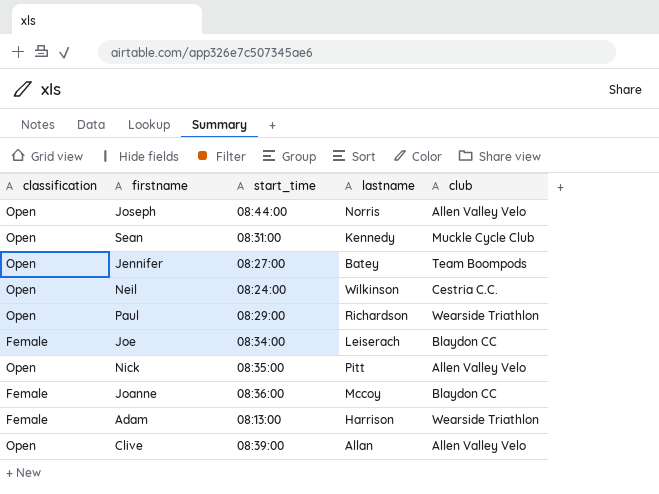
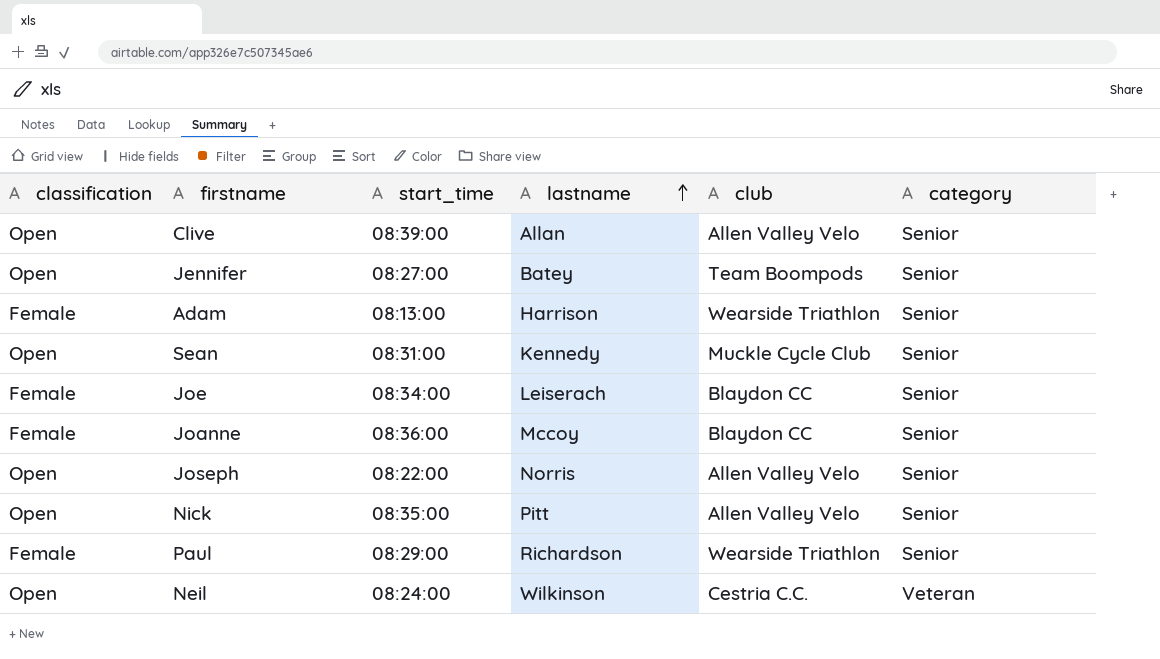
row order: none -> lastname ascending
column category | position: none -> 6
Joseph | start_time: 08:44:00 -> 08:22:00
Paul | classification: Open -> Female

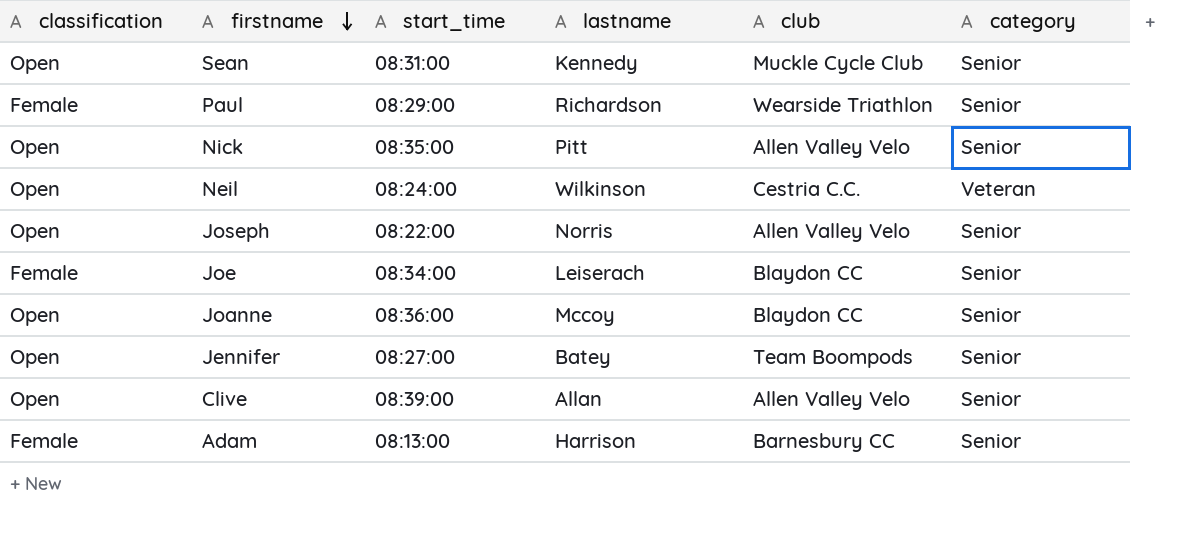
row order: lastname ascending -> firstname descending
Joanne | classification: Female -> Open
Adam | club: Wearside Triathlon -> Barnesbury CC

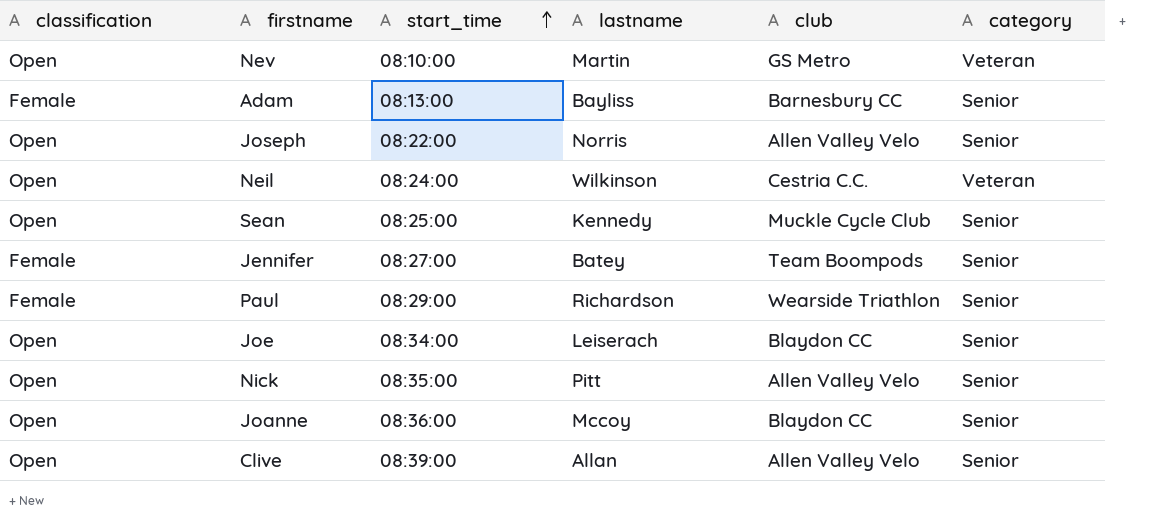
row order: firstname descending -> start_time ascending
row Nev: none -> Open | 08:10:00 | Martin | GS Metro | Veteran
Adam | lastname: Harrison -> Bayliss
Sean | start_time: 08:31:00 -> 08:25:00
Jennifer | classification: Open -> Female
Joe | classification: Female -> Open

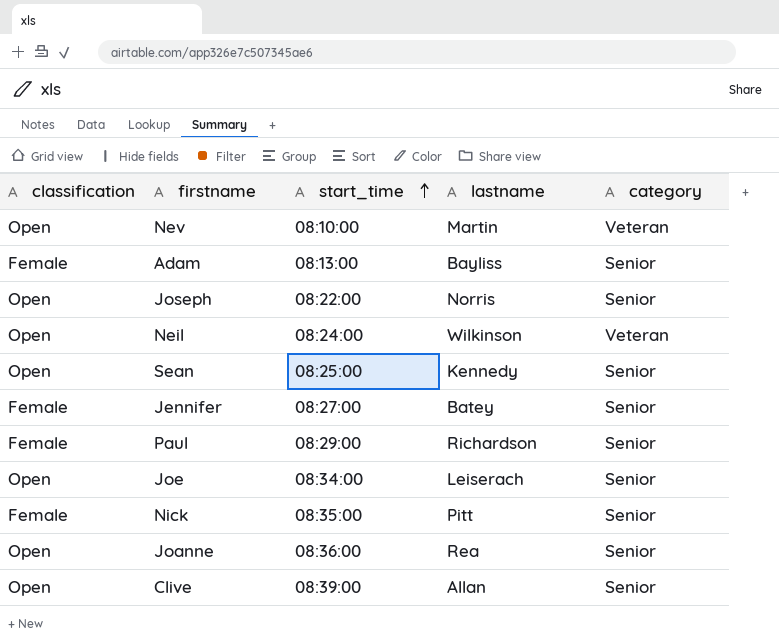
column club | position: 5 -> none
Nick | classification: Open -> Female
Joanne | lastname: Mccoy -> Rea

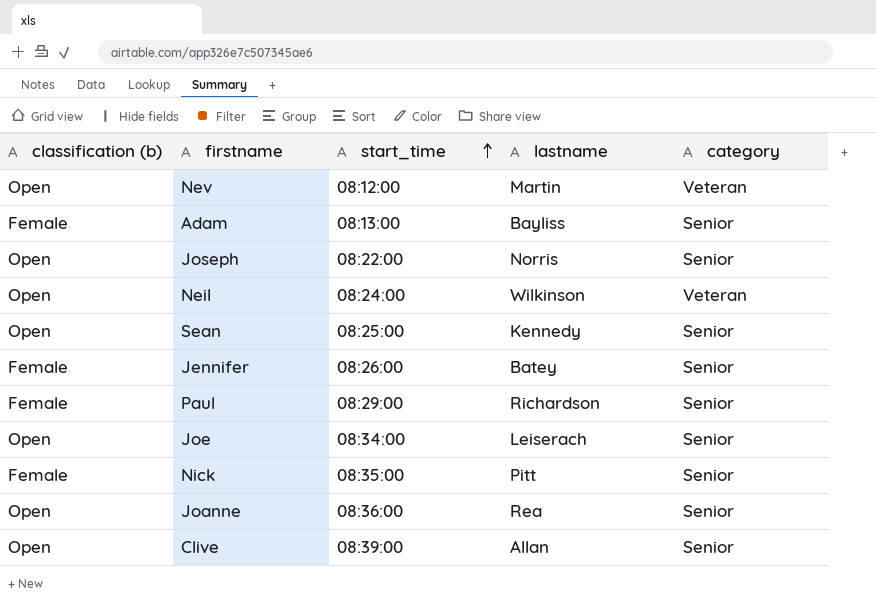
column name: classification -> classification (b)
Nev | start_time: 08:10:00 -> 08:12:00
Jennifer | start_time: 08:27:00 -> 08:26:00

